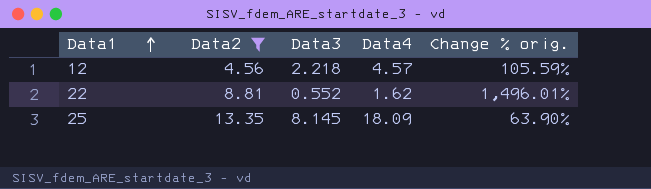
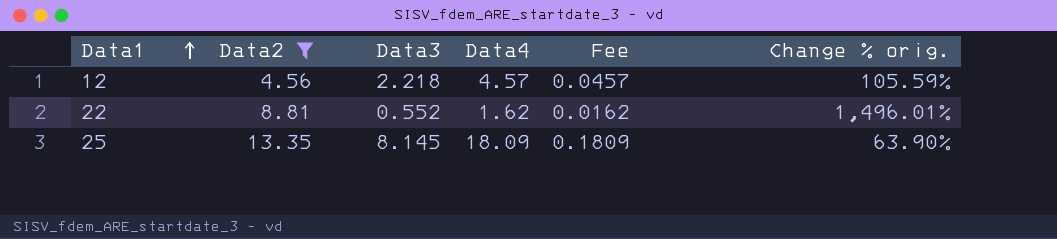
column Fee | formula: none -> [Data4] * 0.01

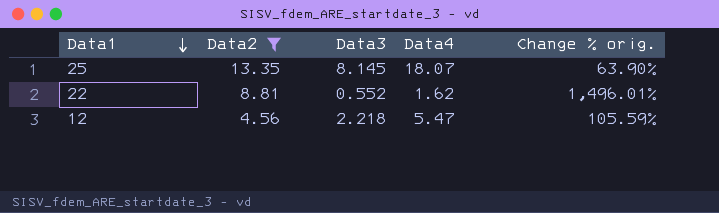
row order: Data1 ascending -> Data1 descending
column Fee | formula: [Data4] * 0.01 -> none
25 | Data4: 18.09 -> 18.07
12 | Data4: 4.57 -> 5.47

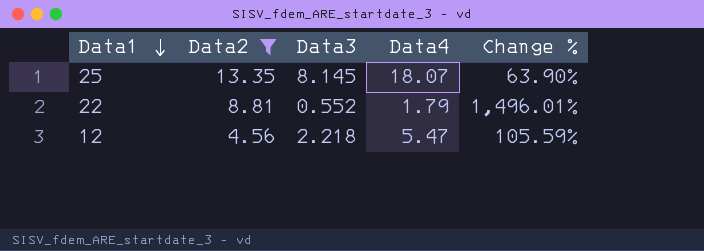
column name: Change % orig. -> Change %
22 | Data4: 1.62 -> 1.79

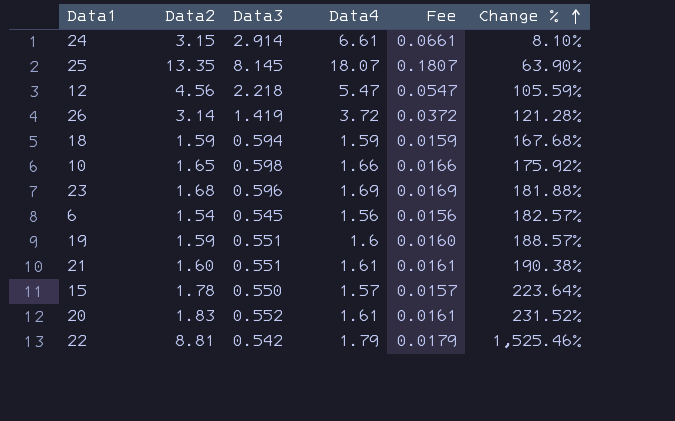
filter: Data2 >= 4.56 -> none
row order: Data1 descending -> Change % ascending
column Fee | formula: none -> [Data4] * 0.01
22 | Data3: 0.552 -> 0.542
22 | Change %: 1,496.01% -> 1,525.46%

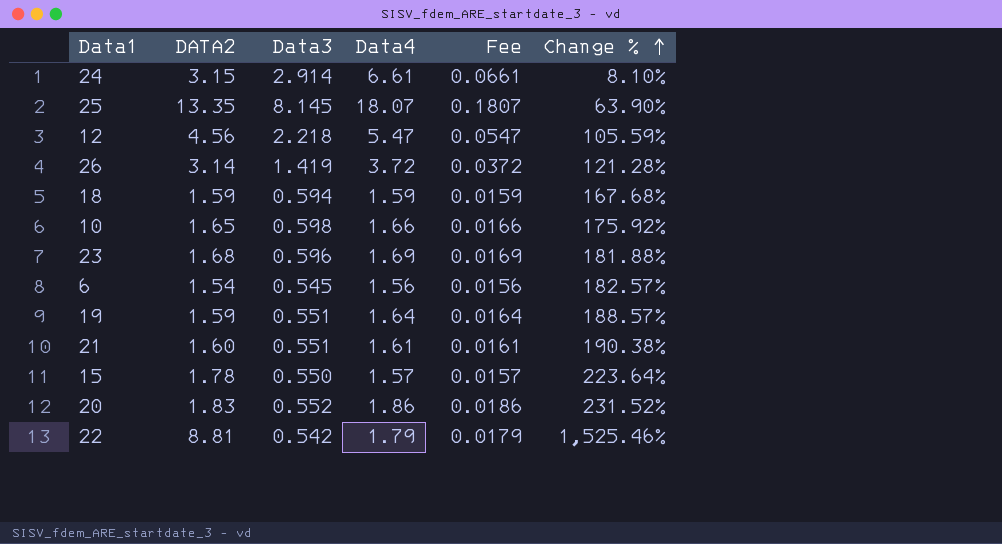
column name: Data2 -> DATA2
19 | Data4: 1.6 -> 1.64
19 | Fee: 0.0160 -> 0.0164
20 | Data4: 1.61 -> 1.86
20 | Fee: 0.0161 -> 0.0186

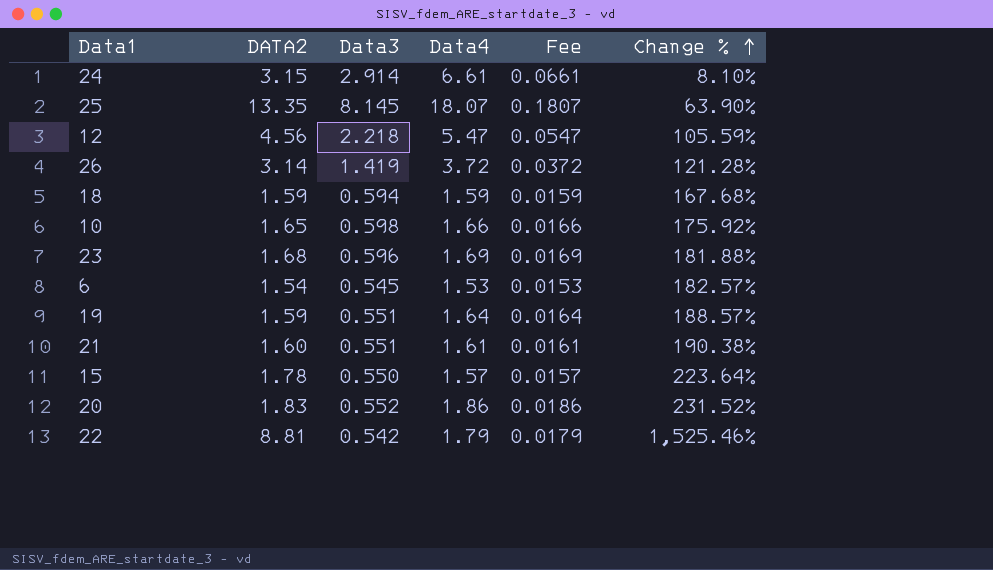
6 | Data4: 1.56 -> 1.53
6 | Fee: 0.0156 -> 0.0153

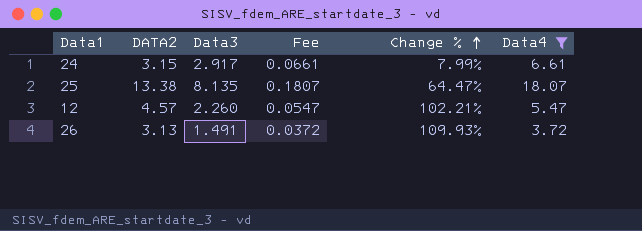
filter: none -> Data4 >= 3.72
column Data4 | position: 4 -> 6
24 | Data3: 2.914 -> 2.917
24 | Change %: 8.10% -> 7.99%
25 | DATA2: 13.35 -> 13.38
25 | Data3: 8.145 -> 8.135
25 | Change %: 63.90% -> 64.47%
12 | DATA2: 4.56 -> 4.57
12 | Data3: 2.218 -> 2.260
12 | Change %: 105.59% -> 102.21%
26 | DATA2: 3.14 -> 3.13
26 | Data3: 1.419 -> 1.491
26 | Change %: 121.28% -> 109.93%

